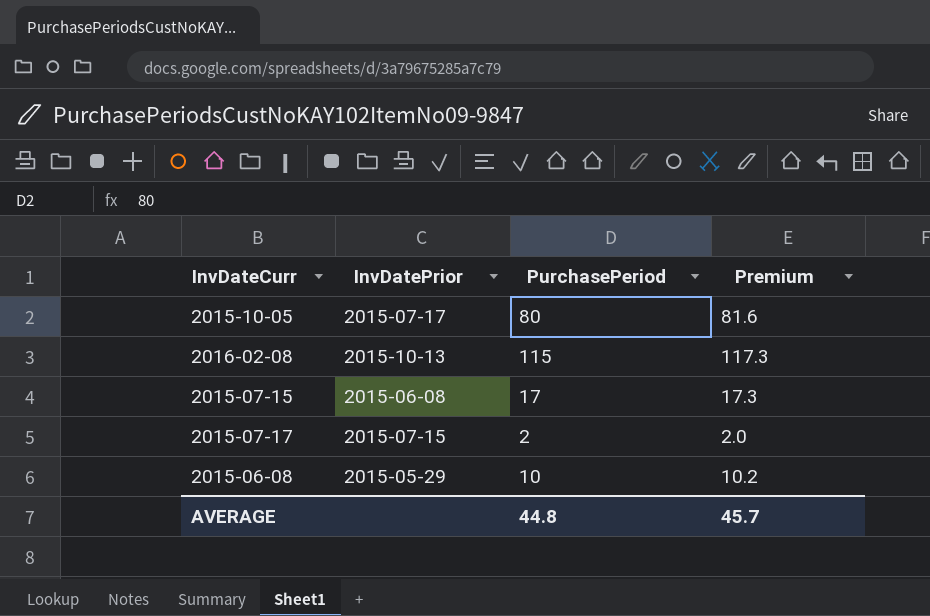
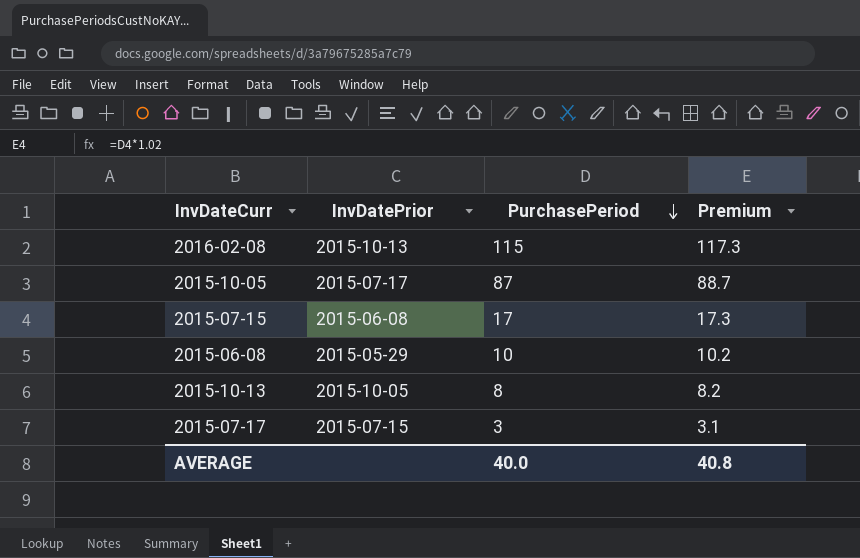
row order: none -> PurchasePeriod descending
2015-10-05 | PurchasePeriod: 80 -> 87
2015-10-05 | Premium: 81.6 -> 88.7
row 2015-10-13: none -> 2015-10-05 | 8 | 8.2
2015-07-17 | PurchasePeriod: 2 -> 3
2015-07-17 | Premium: 2.0 -> 3.1
AVERAGE | PurchasePeriod: 44.8 -> 40.0
AVERAGE | Premium: 45.7 -> 40.8

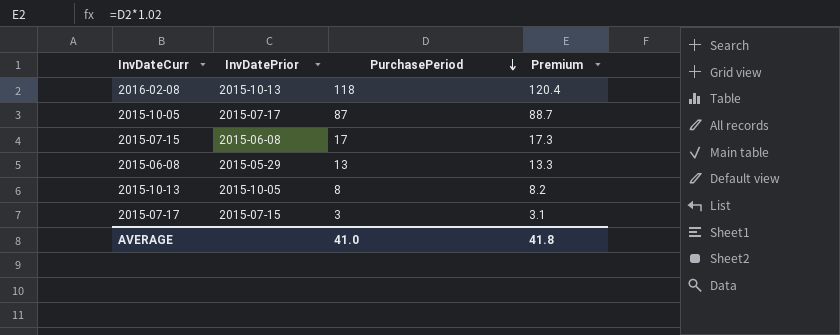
2016-02-08 | PurchasePeriod: 115 -> 118
2016-02-08 | Premium: 117.3 -> 120.4
2015-06-08 | PurchasePeriod: 10 -> 13
2015-06-08 | Premium: 10.2 -> 13.3
AVERAGE | PurchasePeriod: 40.0 -> 41.0
AVERAGE | Premium: 40.8 -> 41.8

